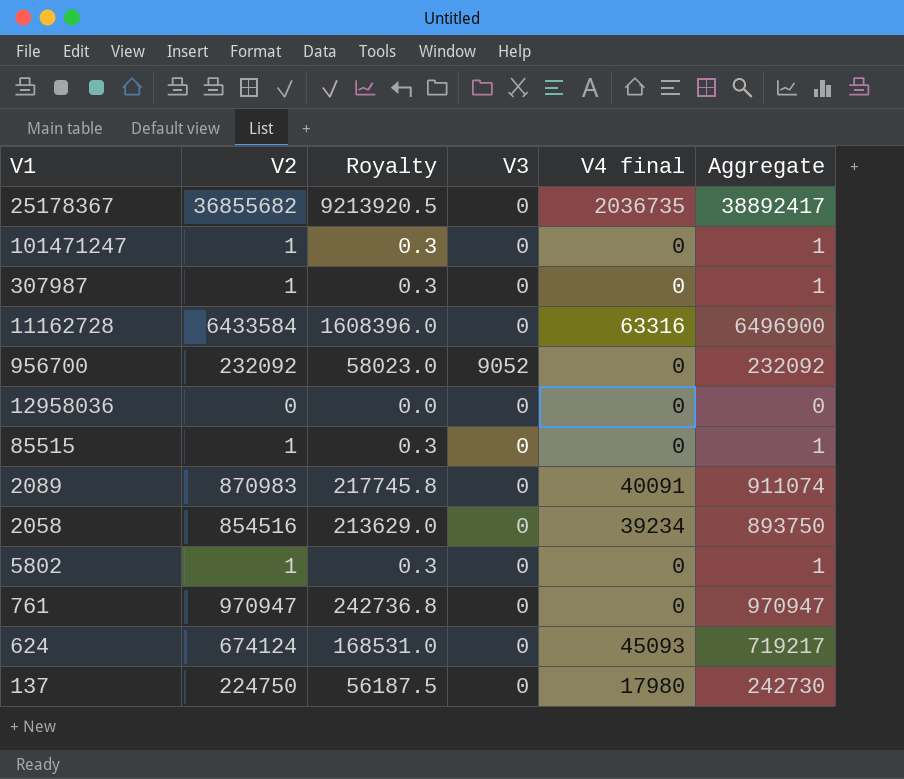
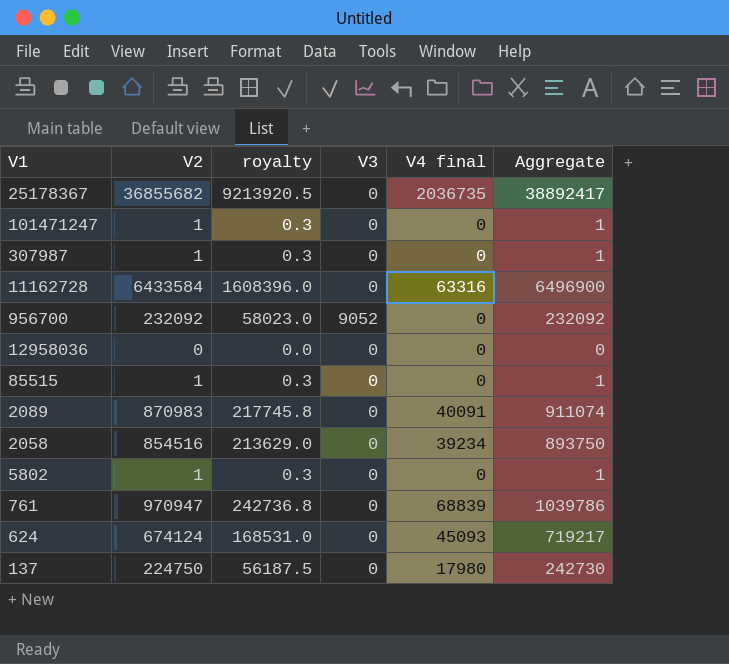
column name: Royalty -> royalty
761 | V4 final: 0 -> 68839
761 | Aggregate: 970947 -> 1039786

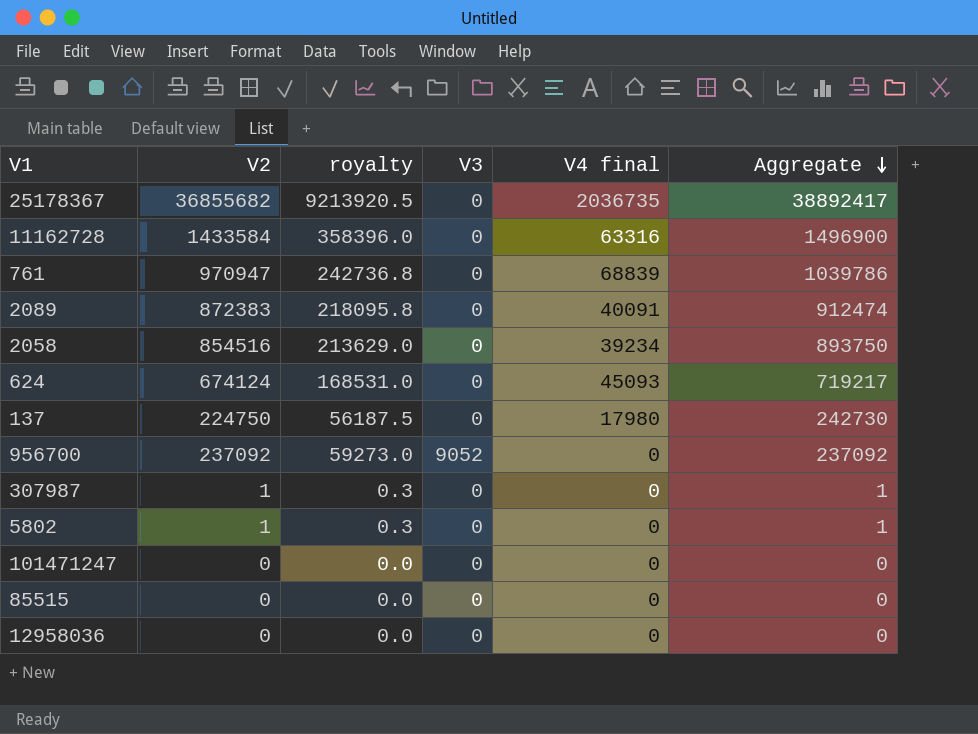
row order: none -> Aggregate descending
11162728 | V2: 6433584 -> 1433584
11162728 | royalty: 1608396.0 -> 358396.0
11162728 | Aggregate: 6496900 -> 1496900
2089 | V2: 870983 -> 872383
2089 | royalty: 217745.8 -> 218095.8
2089 | Aggregate: 911074 -> 912474
956700 | V2: 232092 -> 237092
956700 | royalty: 58023.0 -> 59273.0
956700 | Aggregate: 232092 -> 237092
101471247 | V2: 1 -> 0
101471247 | royalty: 0.3 -> 0.0
101471247 | Aggregate: 1 -> 0
85515 | V2: 1 -> 0
85515 | royalty: 0.3 -> 0.0
85515 | Aggregate: 1 -> 0

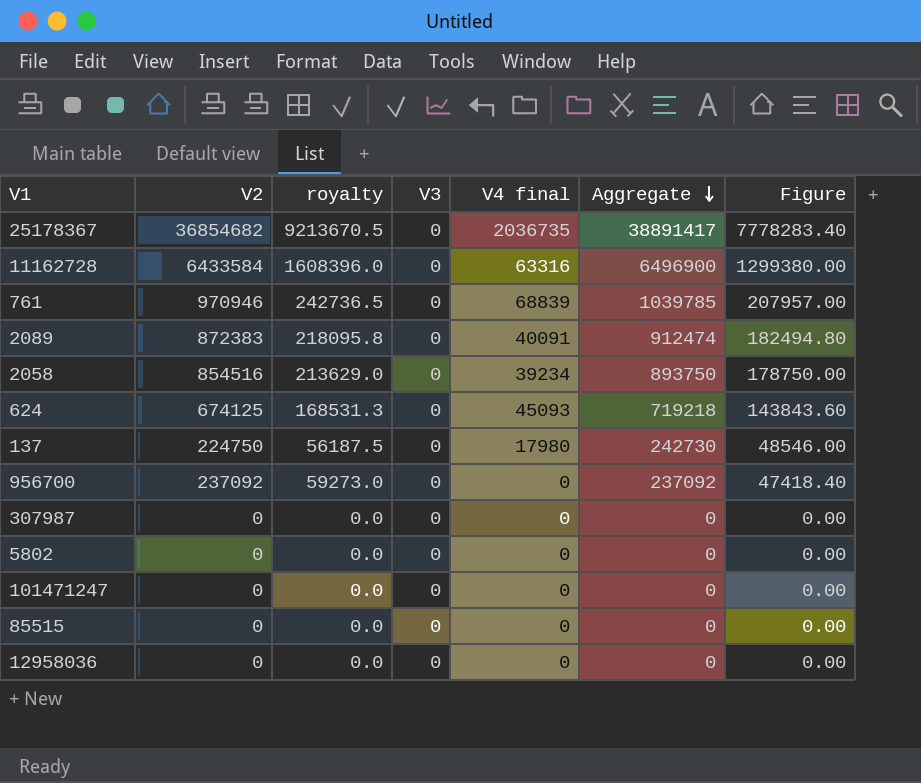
column Figure | formula: none -> [Aggregate] * 0.2
25178367 | V2: 36855682 -> 36854682
25178367 | royalty: 9213920.5 -> 9213670.5
25178367 | Aggregate: 38892417 -> 38891417
11162728 | V2: 1433584 -> 6433584
11162728 | royalty: 358396.0 -> 1608396.0
11162728 | Aggregate: 1496900 -> 6496900
761 | V2: 970947 -> 970946
761 | royalty: 242736.8 -> 242736.5
761 | Aggregate: 1039786 -> 1039785
624 | V2: 674124 -> 674125
624 | royalty: 168531.0 -> 168531.3
624 | Aggregate: 719217 -> 719218
956700 | V3: 9052 -> 0
307987 | V2: 1 -> 0
307987 | royalty: 0.3 -> 0.0
307987 | Aggregate: 1 -> 0
5802 | V2: 1 -> 0
5802 | royalty: 0.3 -> 0.0
5802 | Aggregate: 1 -> 0

